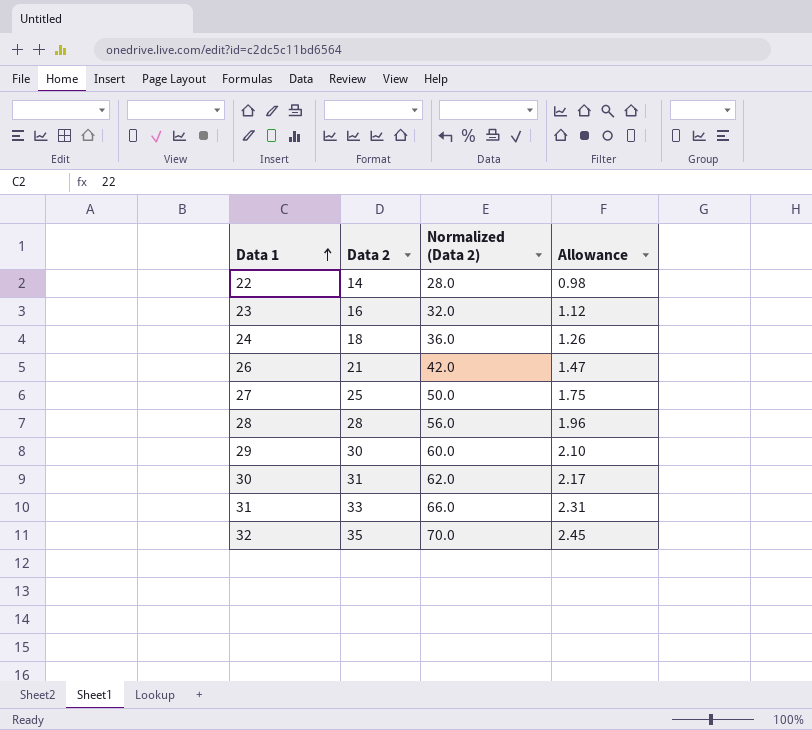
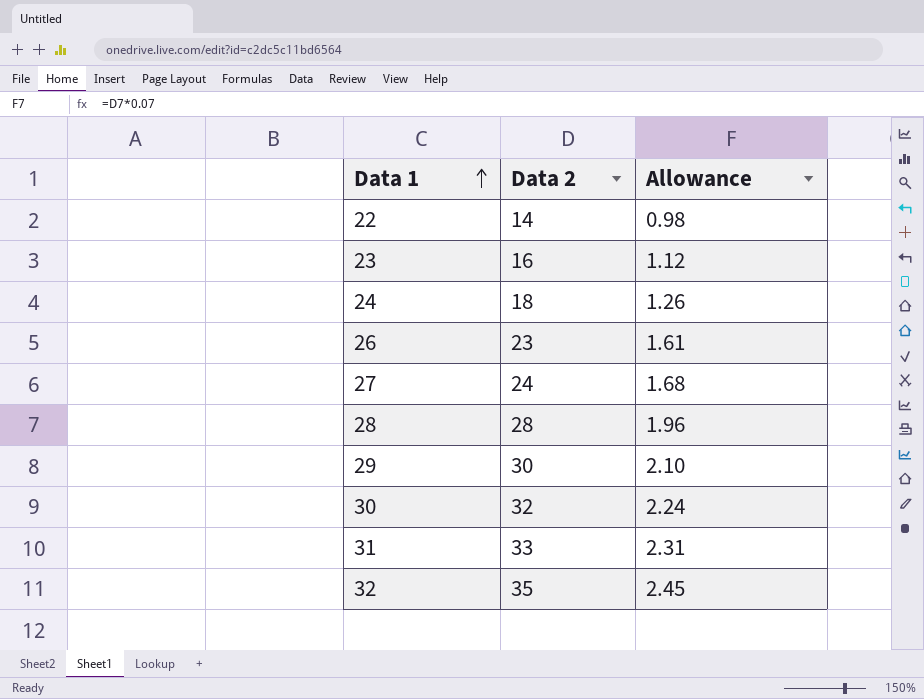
column Normalized (Data 2) | formula: [Data 2] * 2 -> none
26 | Data 2: 21 -> 23
26 | Allowance: 1.47 -> 1.61
27 | Data 2: 25 -> 24
27 | Allowance: 1.75 -> 1.68
30 | Data 2: 31 -> 32
30 | Allowance: 2.17 -> 2.24

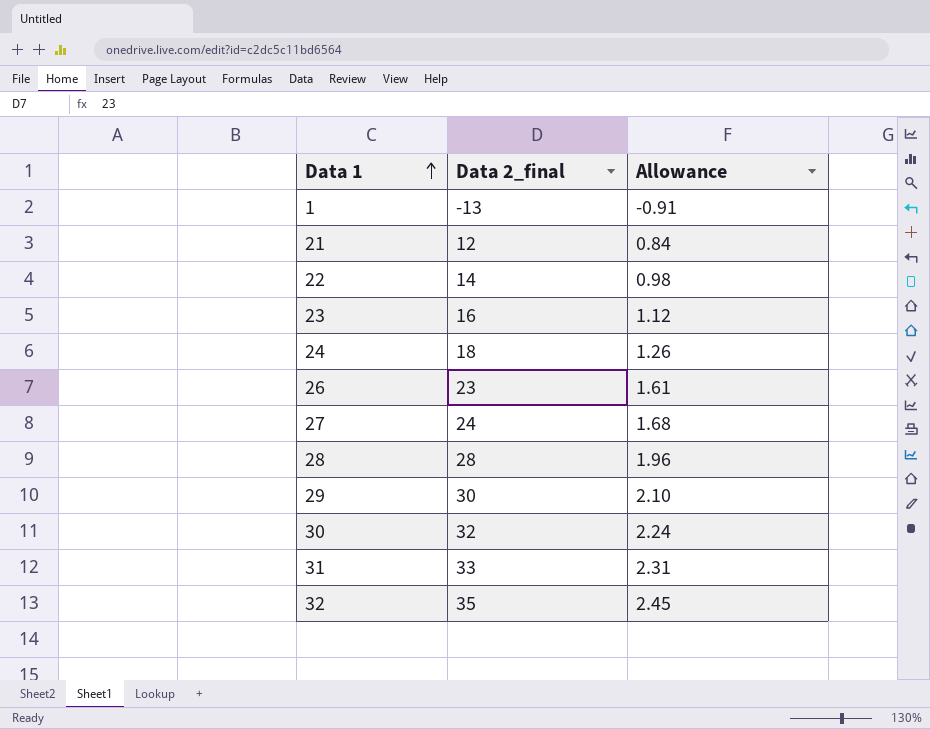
column name: Data 2 -> Data 2_final
row 1: none -> -13 | -0.91
row 21: none -> 12 | 0.84

